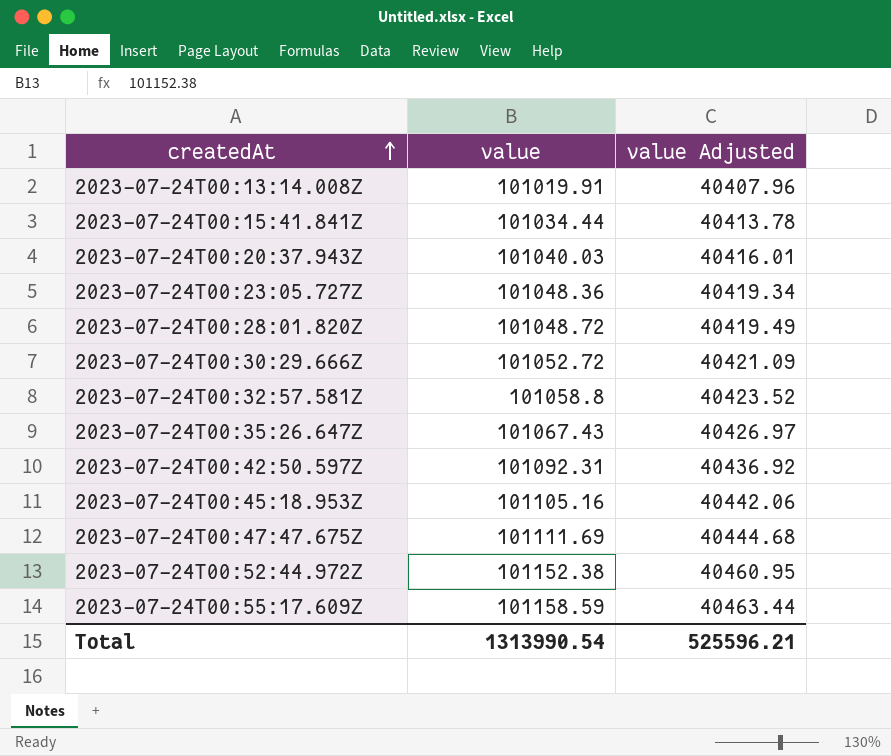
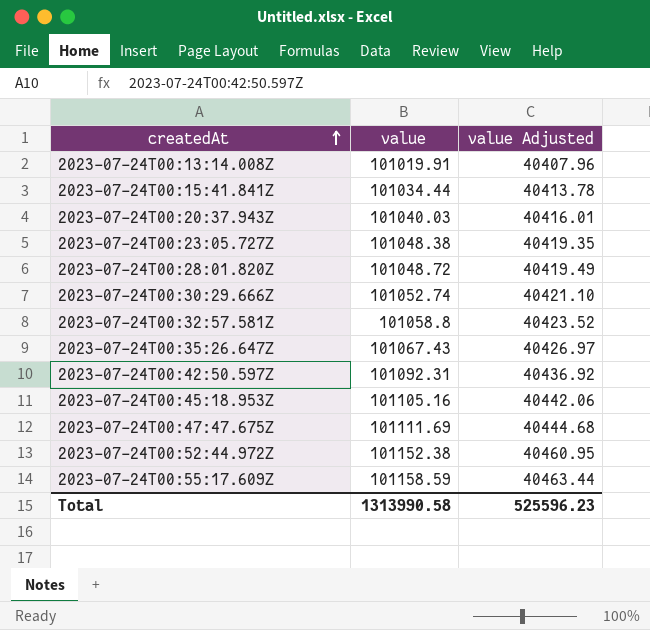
2023-07-24T00:23:05.727Z | value: 101048.36 -> 101048.38
2023-07-24T00:23:05.727Z | value Adjusted: 40419.34 -> 40419.35
2023-07-24T00:30:29.666Z | value: 101052.72 -> 101052.74
2023-07-24T00:30:29.666Z | value Adjusted: 40421.09 -> 40421.10
Total | value: 1313990.54 -> 1313990.58
Total | value Adjusted: 525596.21 -> 525596.23

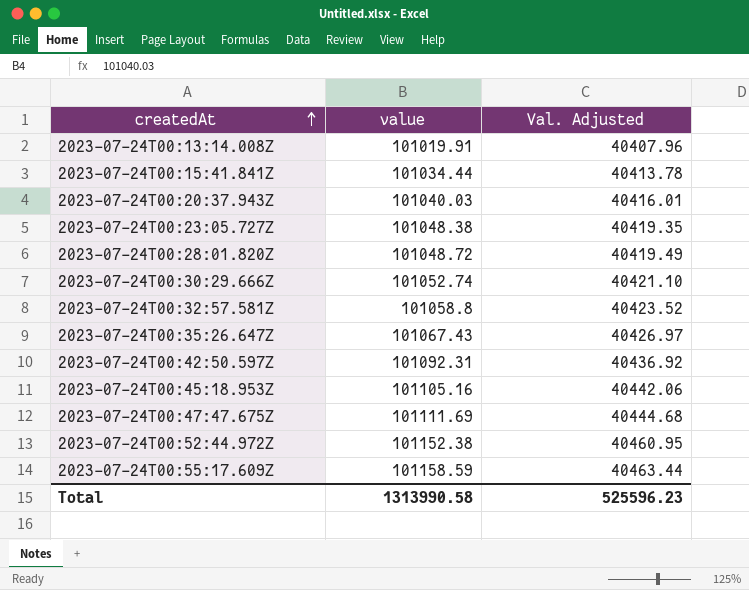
column name: value Adjusted -> Val. Adjusted

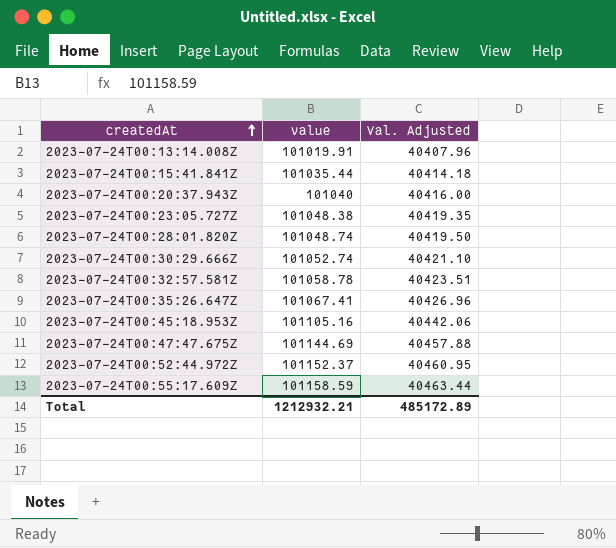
row 2023-07-24T00:42:50.597Z: 101092.31 | 40436.92 -> none
2023-07-24T00:15:41.841Z | value: 101034.44 -> 101035.44
2023-07-24T00:15:41.841Z | Val. Adjusted: 40413.78 -> 40414.18
2023-07-24T00:20:37.943Z | value: 101040.03 -> 101040
2023-07-24T00:20:37.943Z | Val. Adjusted: 40416.01 -> 40416.00
2023-07-24T00:28:01.820Z | value: 101048.72 -> 101048.74
2023-07-24T00:28:01.820Z | Val. Adjusted: 40419.49 -> 40419.50
2023-07-24T00:32:57.581Z | value: 101058.8 -> 101058.78
2023-07-24T00:32:57.581Z | Val. Adjusted: 40423.52 -> 40423.51
2023-07-24T00:35:26.647Z | value: 101067.43 -> 101067.41
2023-07-24T00:35:26.647Z | Val. Adjusted: 40426.97 -> 40426.96
2023-07-24T00:47:47.675Z | value: 101111.69 -> 101144.69
2023-07-24T00:47:47.675Z | Val. Adjusted: 40444.68 -> 40457.88
2023-07-24T00:52:44.972Z | value: 101152.38 -> 101152.37
Total | value: 1313990.58 -> 1212932.21
Total | Val. Adjusted: 525596.23 -> 485172.89

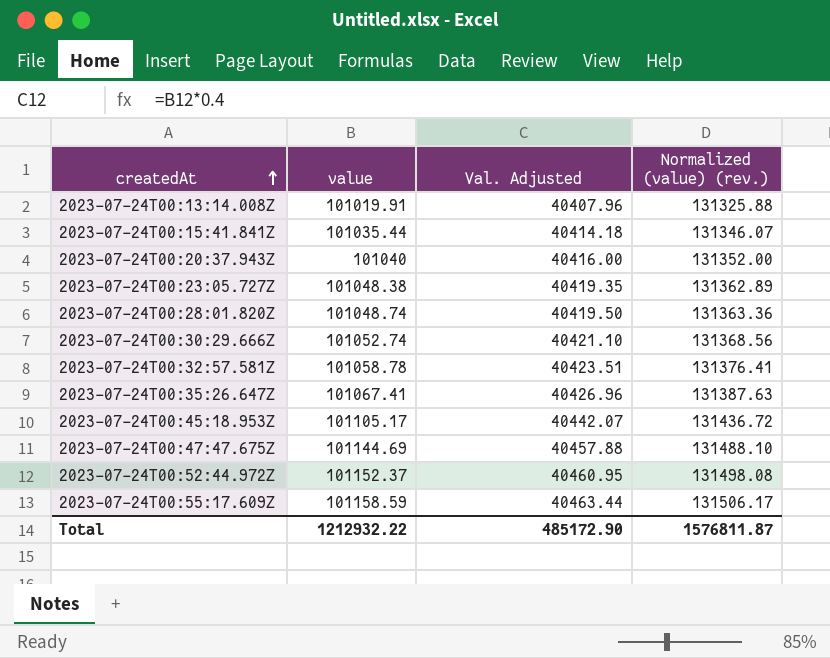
column Normalized (value) (rev.) | formula: none -> [value] * 1.3
2023-07-24T00:45:18.953Z | value: 101105.16 -> 101105.17
2023-07-24T00:45:18.953Z | Val. Adjusted: 40442.06 -> 40442.07
Total | value: 1212932.21 -> 1212932.22
Total | Val. Adjusted: 485172.89 -> 485172.90

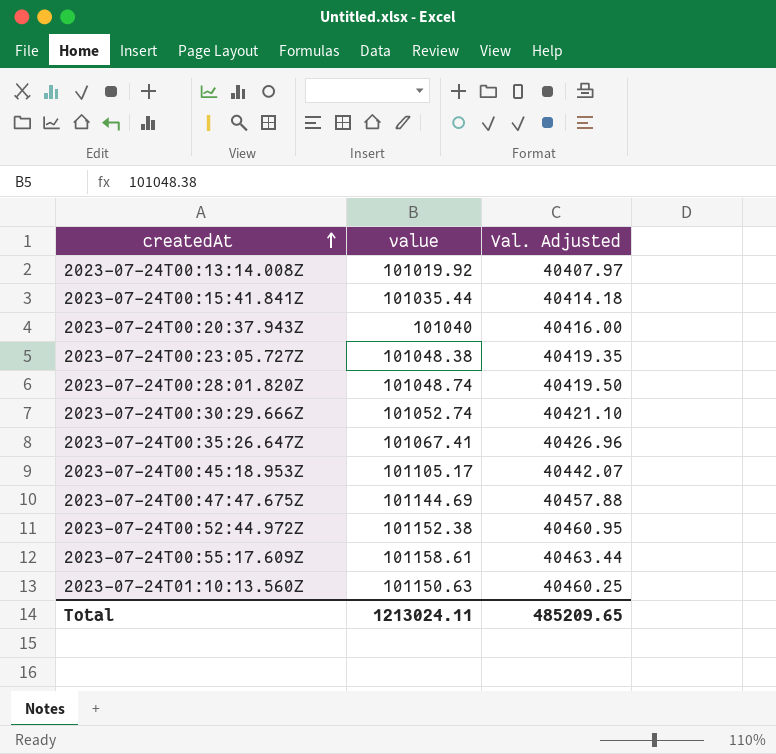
column Normalized (value) (rev.) | formula: [value] * 1.3 -> none
row 2023-07-24T00:32:57.581Z: 101058.78 | 40423.51 | 131376.41 -> none
2023-07-24T00:13:14.008Z | value: 101019.91 -> 101019.92
2023-07-24T00:13:14.008Z | Val. Adjusted: 40407.96 -> 40407.97
2023-07-24T00:52:44.972Z | value: 101152.37 -> 101152.38
2023-07-24T00:55:17.609Z | value: 101158.59 -> 101158.61
row 2023-07-24T01:10:13.560Z: none -> 101150.63 | 40460.25
Total | value: 1212932.22 -> 1213024.11
Total | Val. Adjusted: 485172.90 -> 485209.65

